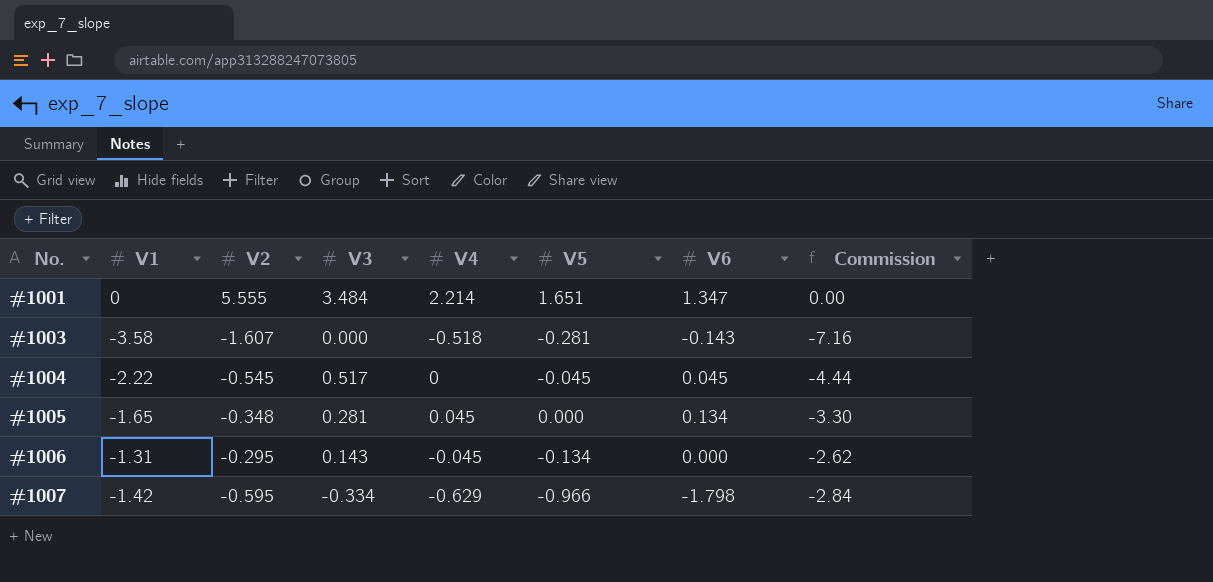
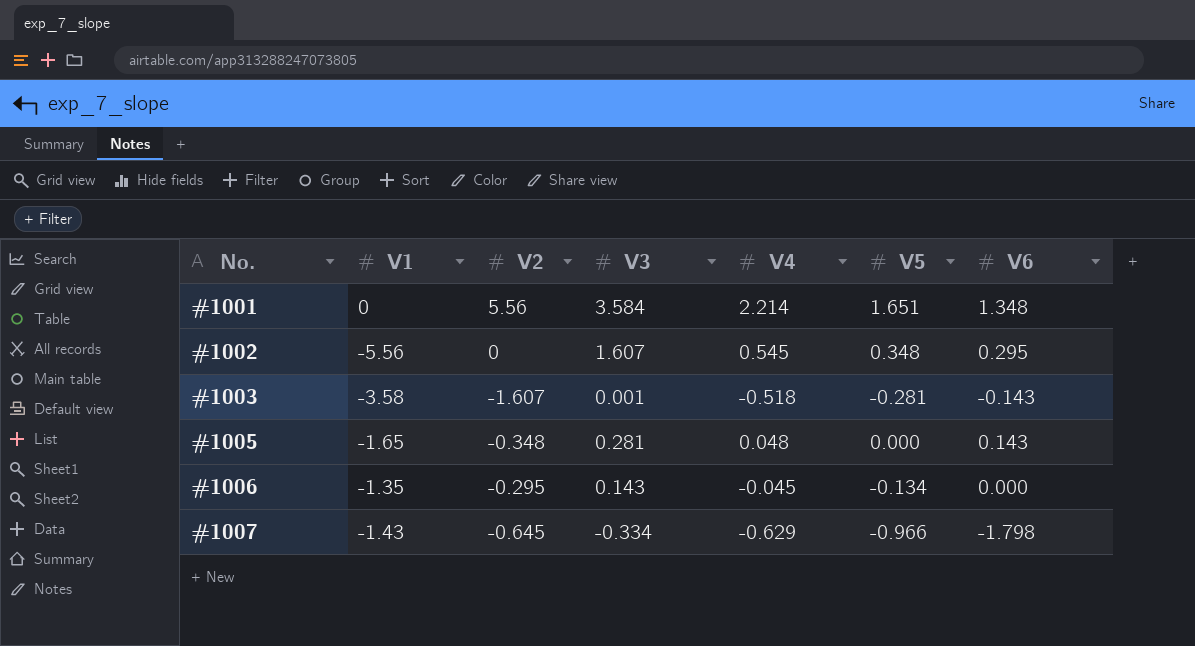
column Commission | formula: [V1] * 2 -> none
row #1004: -2.22 | -0.545 | 0.517 | 0 | -0.045 | 0.045 | -4.44 -> none
#1001 | V2: 5.555 -> 5.56
#1001 | V3: 3.484 -> 3.584
#1001 | V6: 1.347 -> 1.348
row #1002: none -> -5.56 | 0 | 1.607 | 0.545 | 0.348 | 0.295
#1003 | V3: 0.000 -> 0.001
#1005 | V4: 0.045 -> 0.048
#1005 | V6: 0.134 -> 0.143
#1006 | V1: -1.31 -> -1.35
#1007 | V1: -1.42 -> -1.43
#1007 | V2: -0.595 -> -0.645

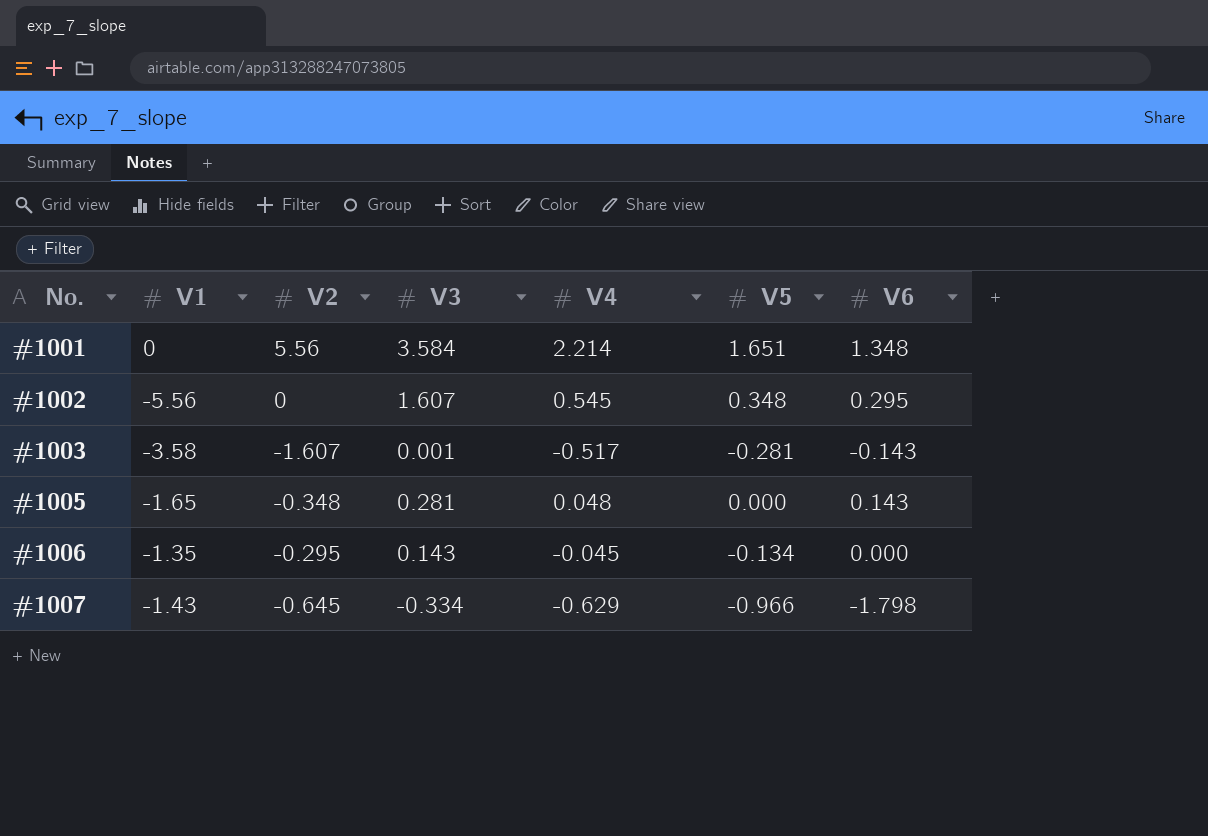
#1003 | V4: -0.518 -> -0.517

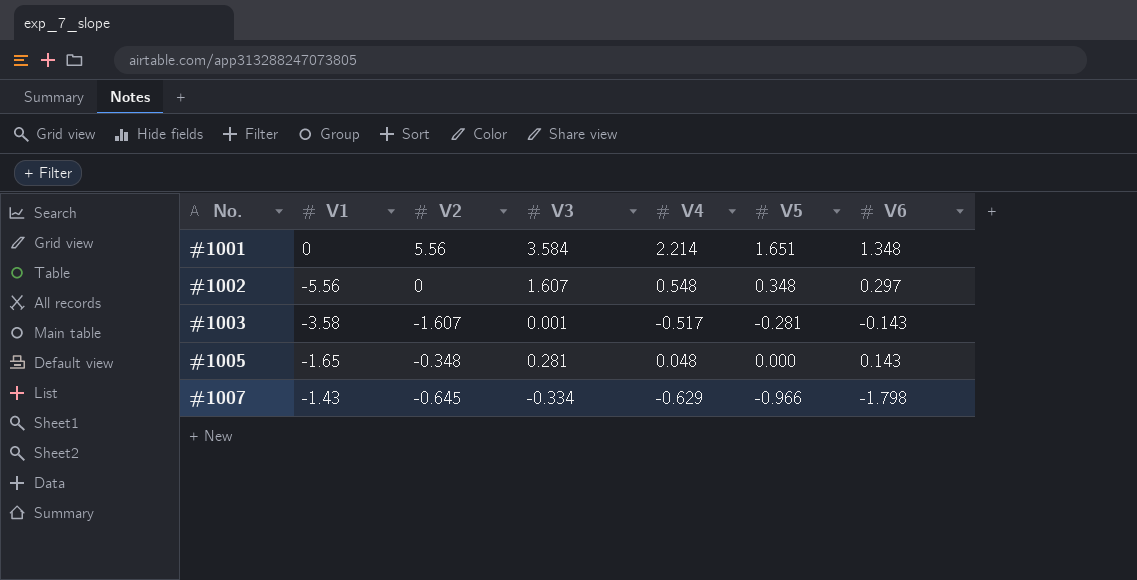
row #1006: -1.35 | -0.295 | 0.143 | -0.045 | -0.134 | 0.000 -> none
#1002 | V4: 0.545 -> 0.548
#1002 | V6: 0.295 -> 0.297

